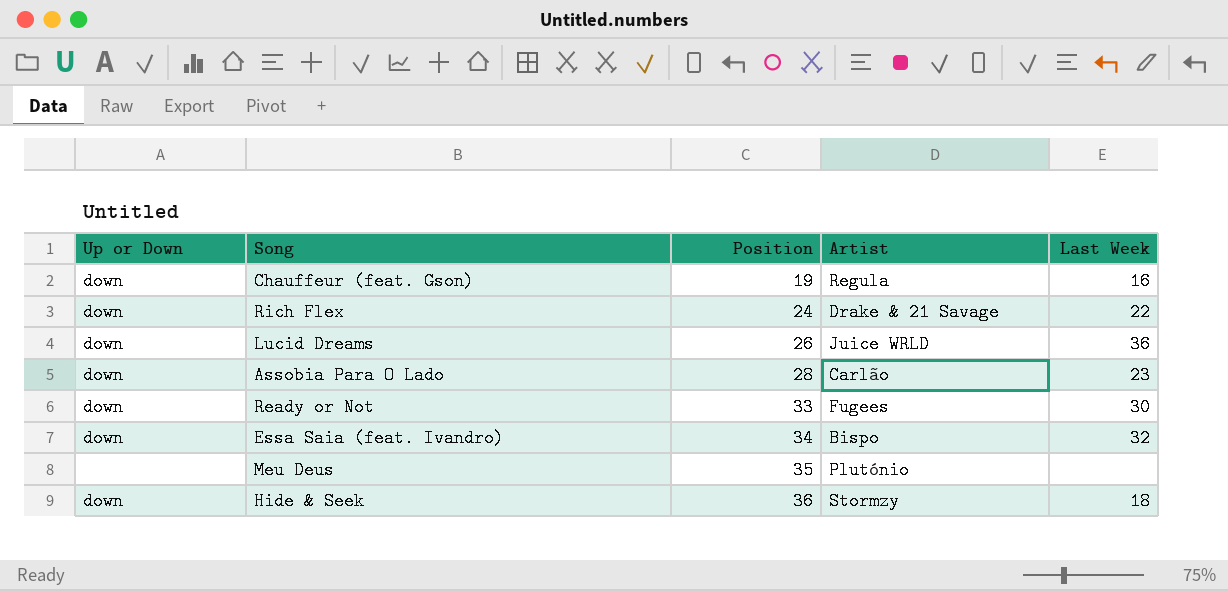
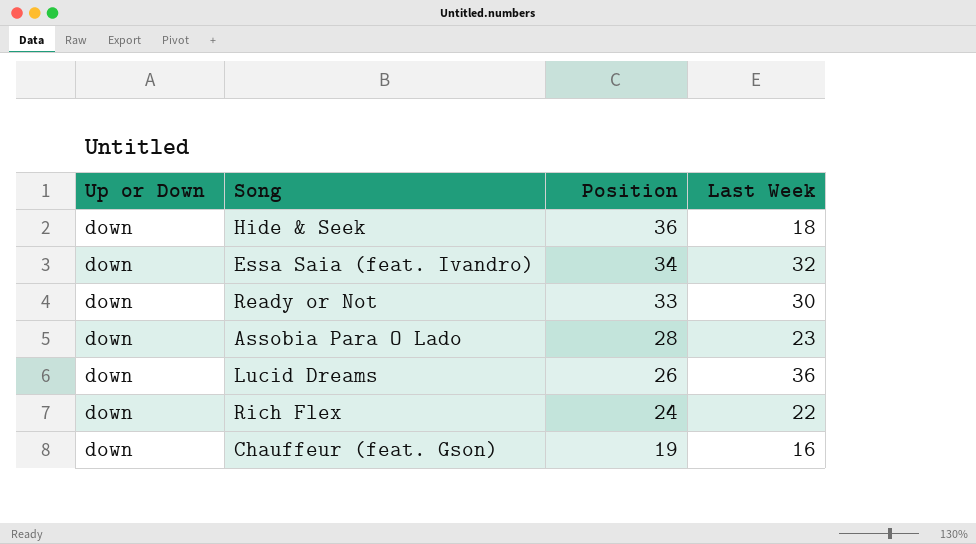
row order: Position ascending -> Position descending
column Artist | position: 4 -> none
row Meu Deus: none | 35 | Plutónio | none -> none

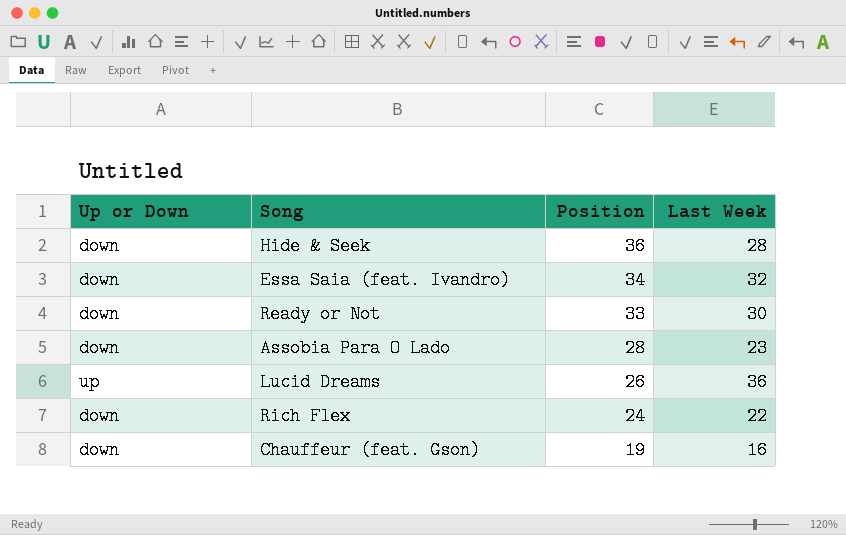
Hide & Seek | Last Week: 18 -> 28
Lucid Dreams | Up or Down: down -> up

